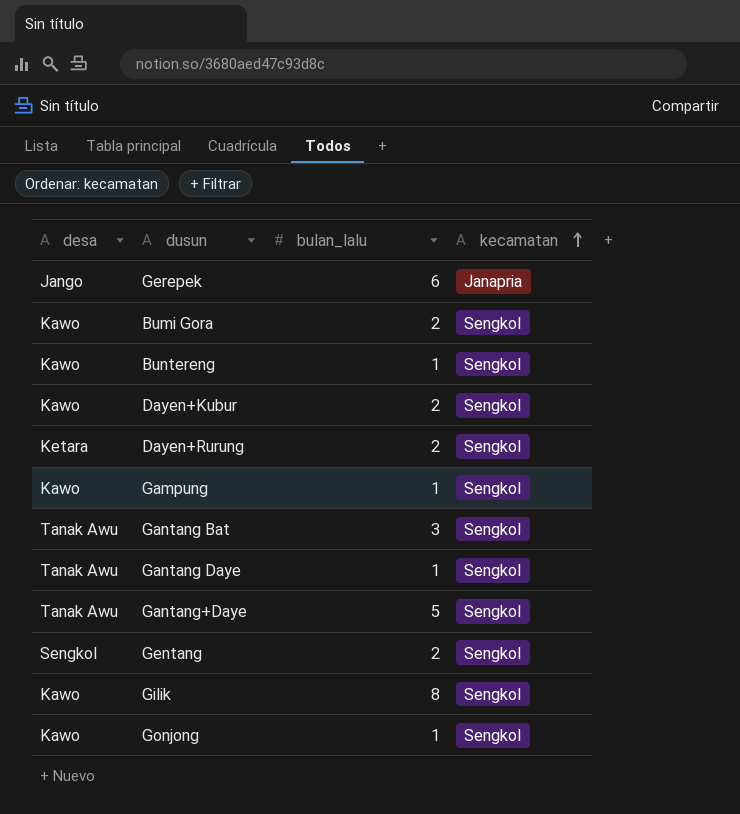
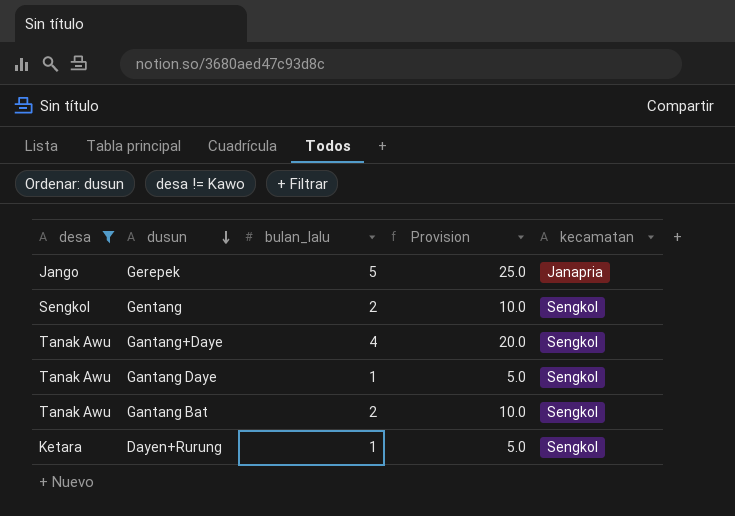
filter: none -> desa != Kawo
row order: kecamatan ascending -> dusun descending
column Provision | formula: none -> [bulan_lalu] * 5
Gerepek | bulan_lalu: 6 -> 5
Gantang+Daye | bulan_lalu: 5 -> 4
Gantang Bat | bulan_lalu: 3 -> 2
Dayen+Rurung | bulan_lalu: 2 -> 1

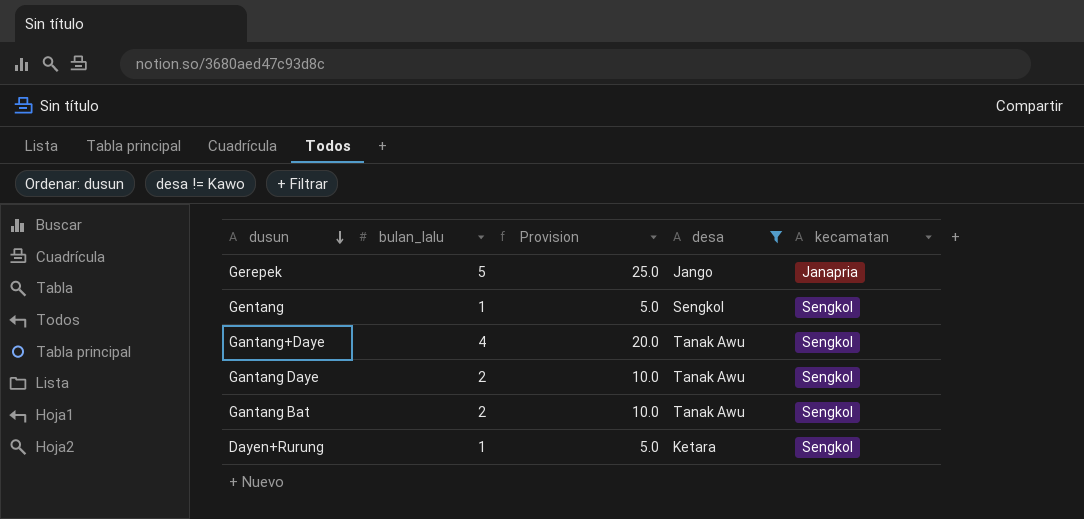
column desa | position: 1 -> 4
Gentang | bulan_lalu: 2 -> 1
Gentang | Provision: 10.0 -> 5.0
Gantang Daye | bulan_lalu: 1 -> 2
Gantang Daye | Provision: 5.0 -> 10.0

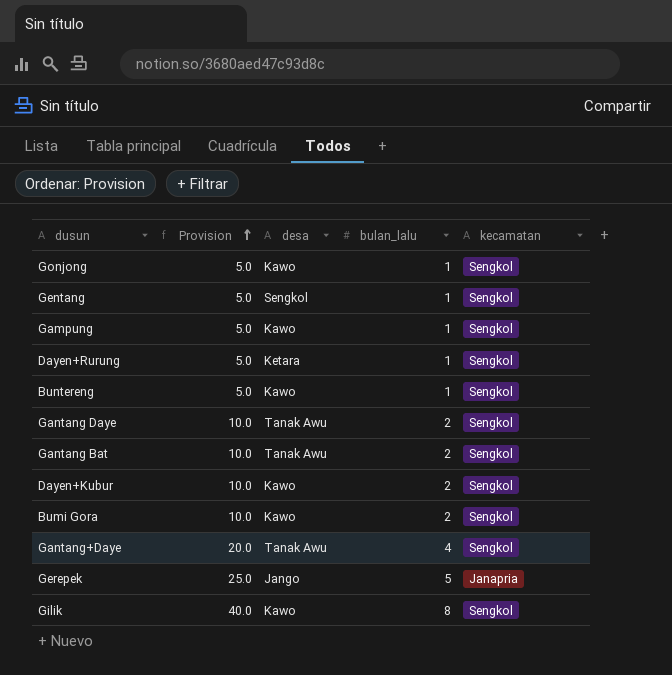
filter: desa != Kawo -> none
row order: dusun descending -> Provision ascending
column bulan_lalu | position: 2 -> 4

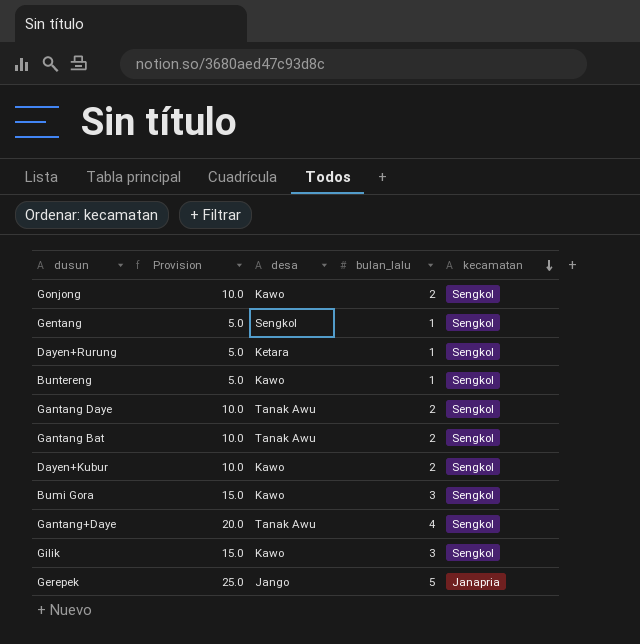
row order: Provision ascending -> kecamatan descending
row Gampung: 5.0 | Kawo | 1 | Sengkol -> none
Gonjong | Provision: 5.0 -> 10.0
Gonjong | bulan_lalu: 1 -> 2
Bumi Gora | Provision: 10.0 -> 15.0
Bumi Gora | bulan_lalu: 2 -> 3
Gilik | Provision: 40.0 -> 15.0
Gilik | bulan_lalu: 8 -> 3

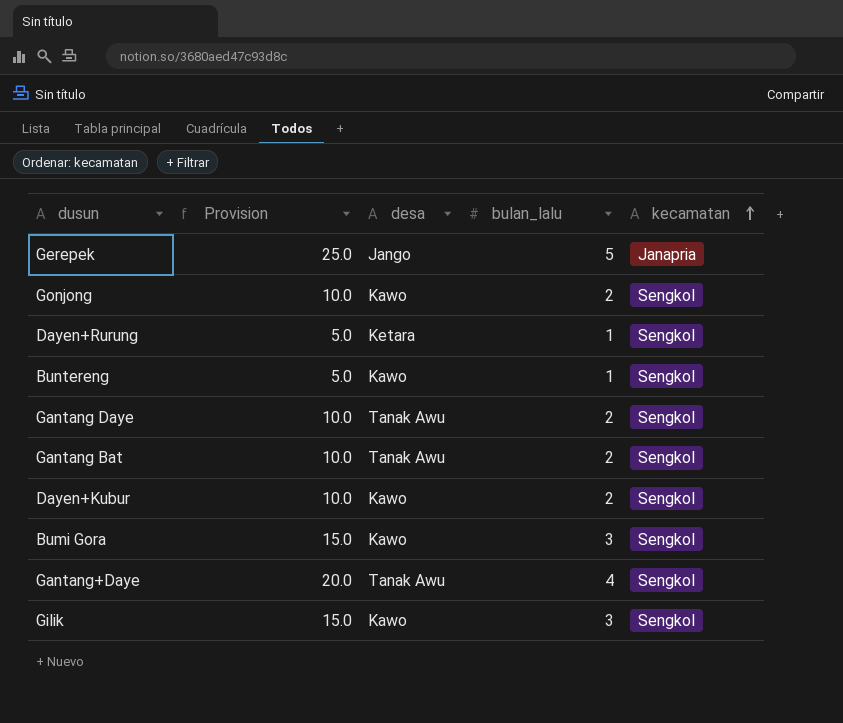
row order: kecamatan descending -> kecamatan ascending
row Gentang: 5.0 | Sengkol | 1 | Sengkol -> none

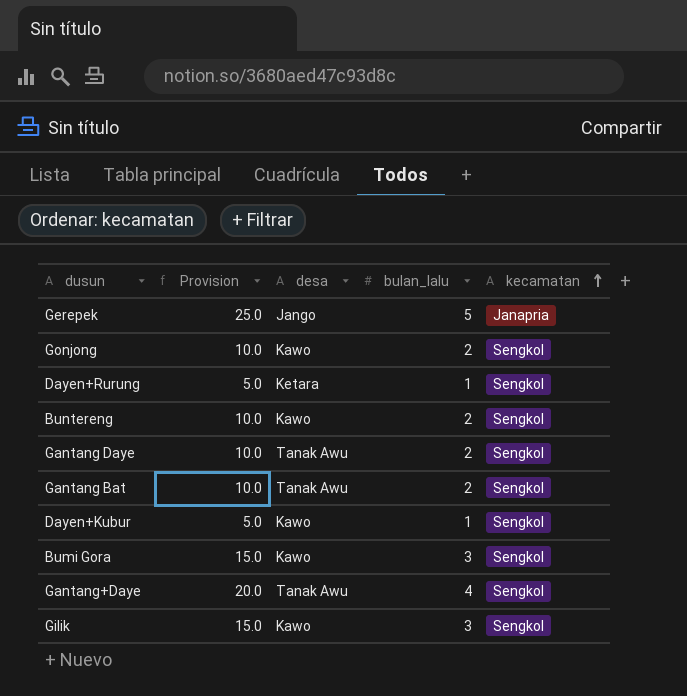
Buntereng | Provision: 5.0 -> 10.0
Buntereng | bulan_lalu: 1 -> 2
Dayen+Kubur | Provision: 10.0 -> 5.0
Dayen+Kubur | bulan_lalu: 2 -> 1

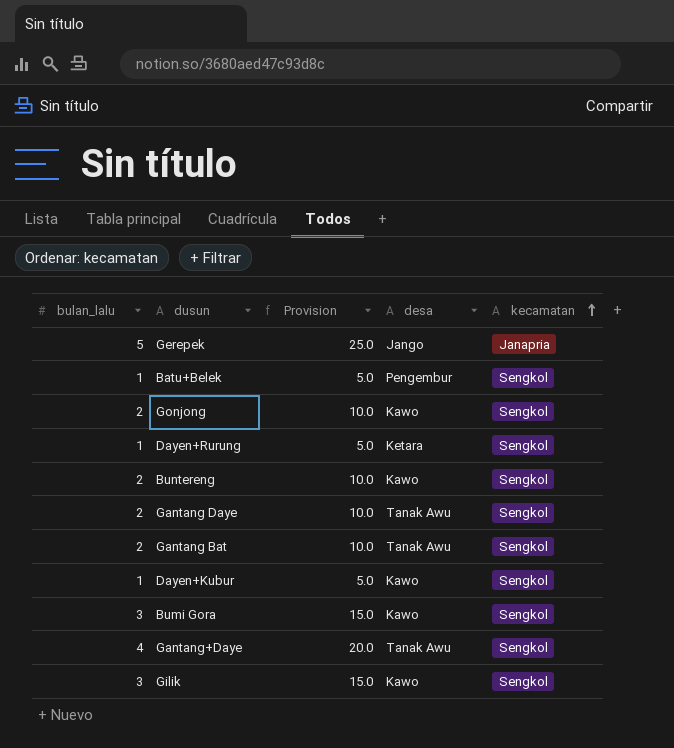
column bulan_lalu | position: 4 -> 1
row Batu+Belek: none -> 1 | 5.0 | Pengembur | Sengkol

